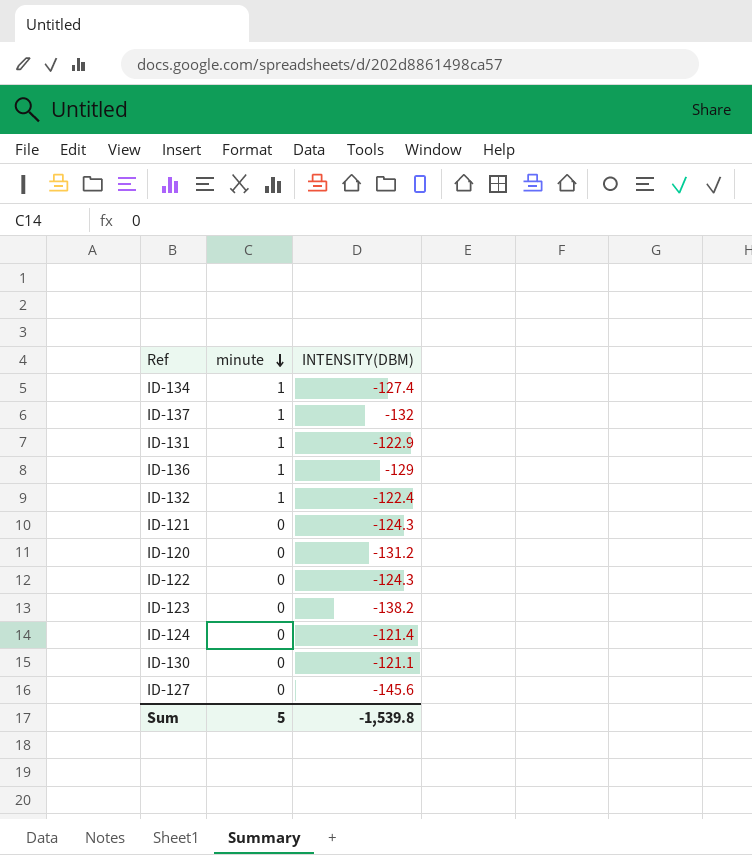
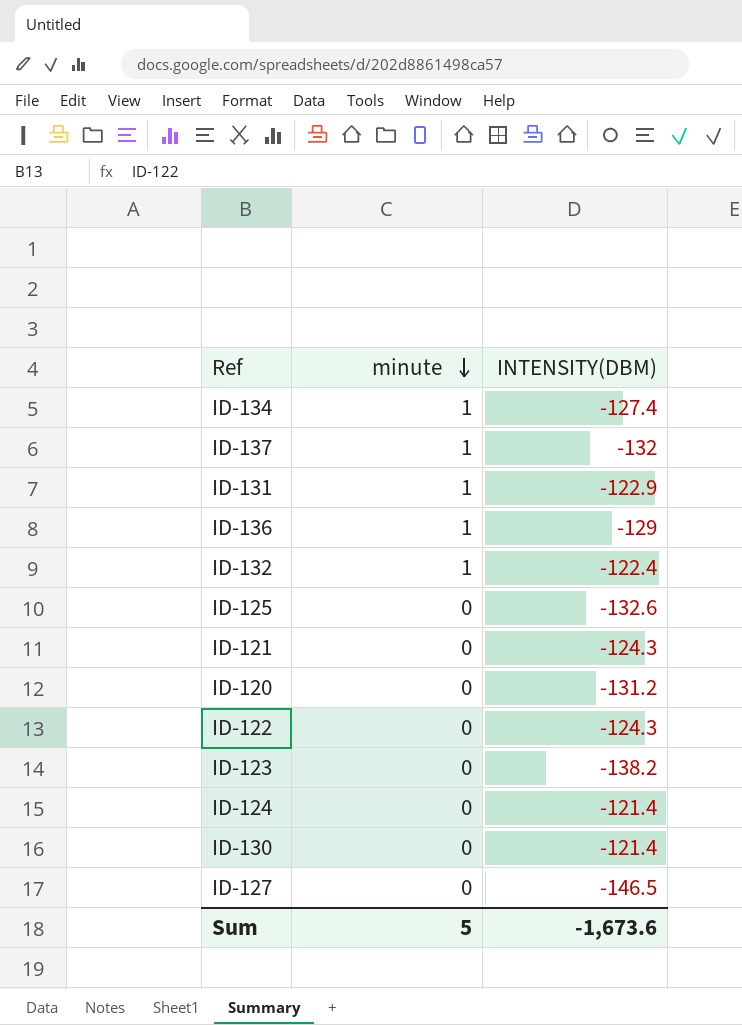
row ID-125: none -> 0 | -132.6
ID-130 | INTENSITY(DBM): -121.1 -> -121.4
ID-127 | INTENSITY(DBM): -145.6 -> -146.5
Sum | INTENSITY(DBM): -1,539.8 -> -1,673.6

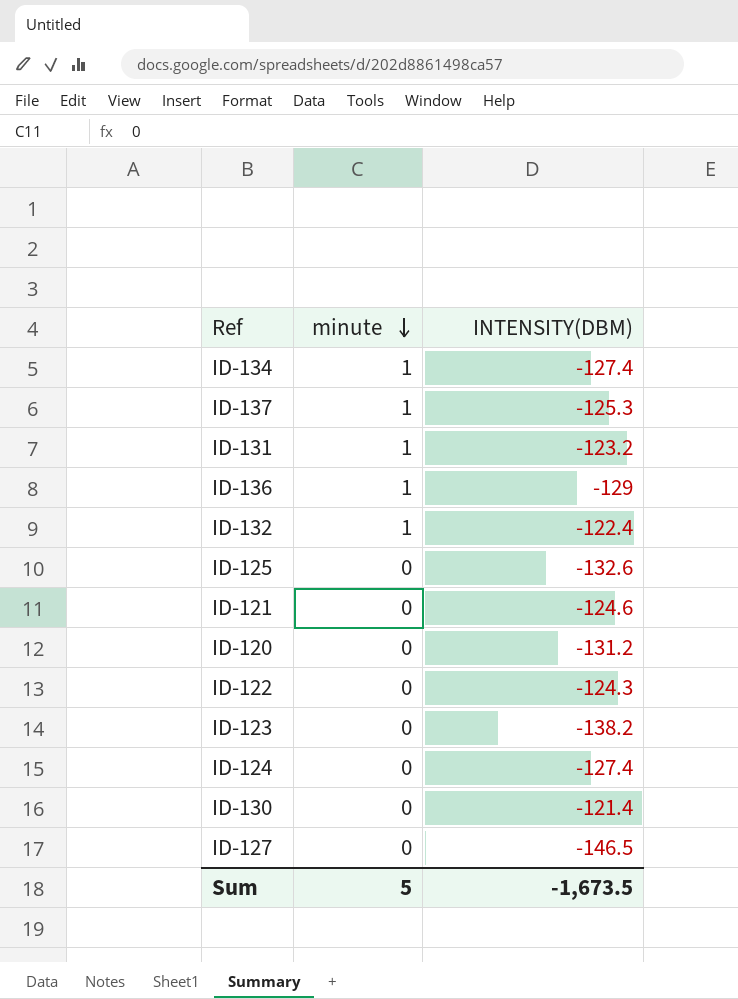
ID-137 | INTENSITY(DBM): -132 -> -125.3
ID-131 | INTENSITY(DBM): -122.9 -> -123.2
ID-121 | INTENSITY(DBM): -124.3 -> -124.6
ID-124 | INTENSITY(DBM): -121.4 -> -127.4
Sum | INTENSITY(DBM): -1,673.6 -> -1,673.5

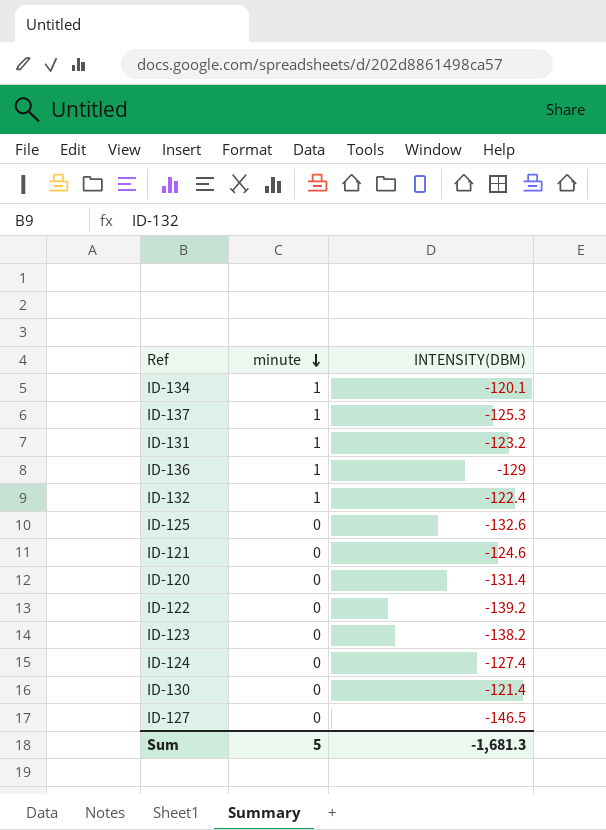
ID-134 | INTENSITY(DBM): -127.4 -> -120.1
ID-120 | INTENSITY(DBM): -131.2 -> -131.4
ID-122 | INTENSITY(DBM): -124.3 -> -139.2
Sum | INTENSITY(DBM): -1,673.5 -> -1,681.3

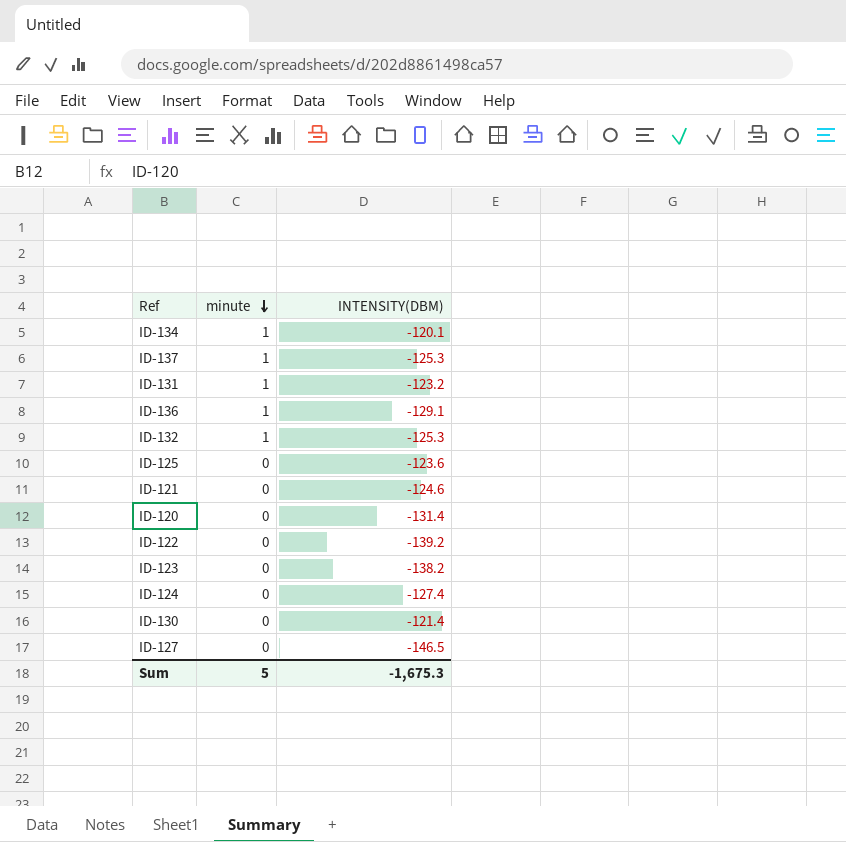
ID-136 | INTENSITY(DBM): -129 -> -129.1
ID-132 | INTENSITY(DBM): -122.4 -> -125.3
ID-125 | INTENSITY(DBM): -132.6 -> -123.6
Sum | INTENSITY(DBM): -1,681.3 -> -1,675.3

